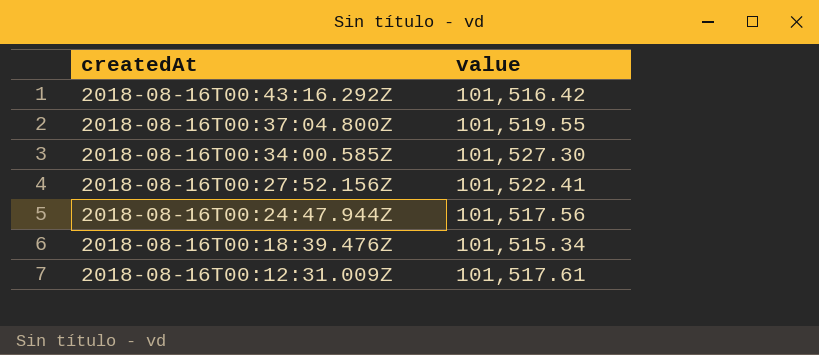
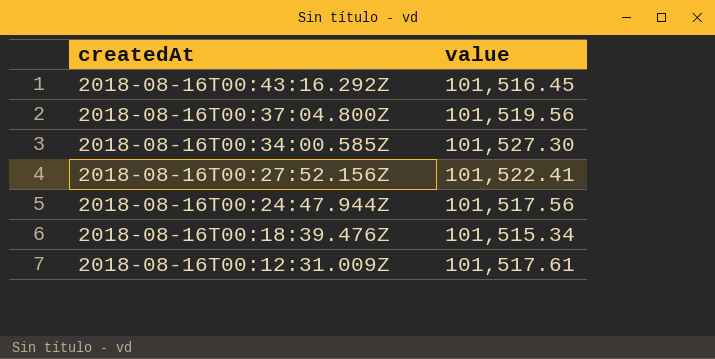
2018-08-16T00:43:16.292Z | value: 101,516.42 -> 101,516.45
2018-08-16T00:37:04.800Z | value: 101,519.55 -> 101,519.56

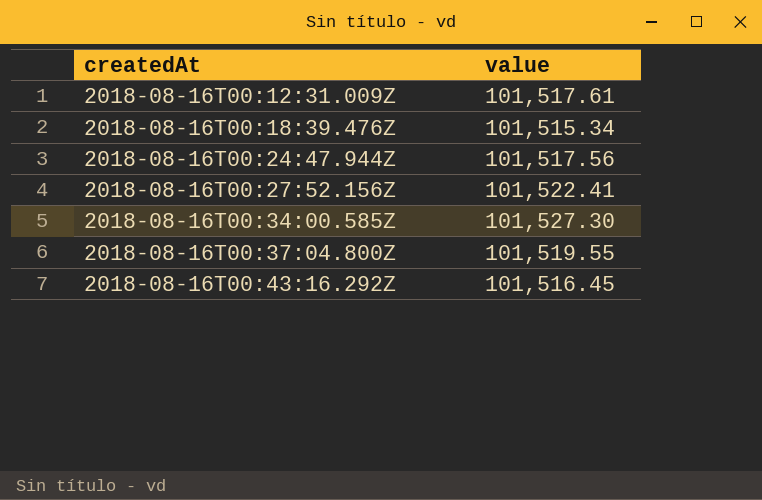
row order: createdAt descending -> createdAt ascending
2018-08-16T00:37:04.800Z | value: 101,519.56 -> 101,519.55

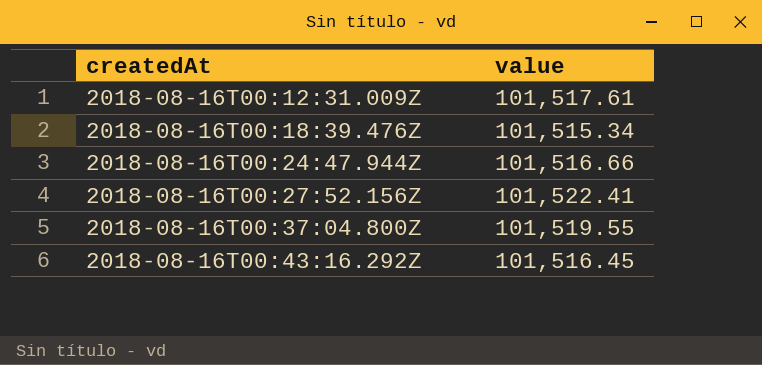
row 2018-08-16T00:34:00.585Z: 101,527.30 -> none
2018-08-16T00:24:47.944Z | value: 101,517.56 -> 101,516.66

